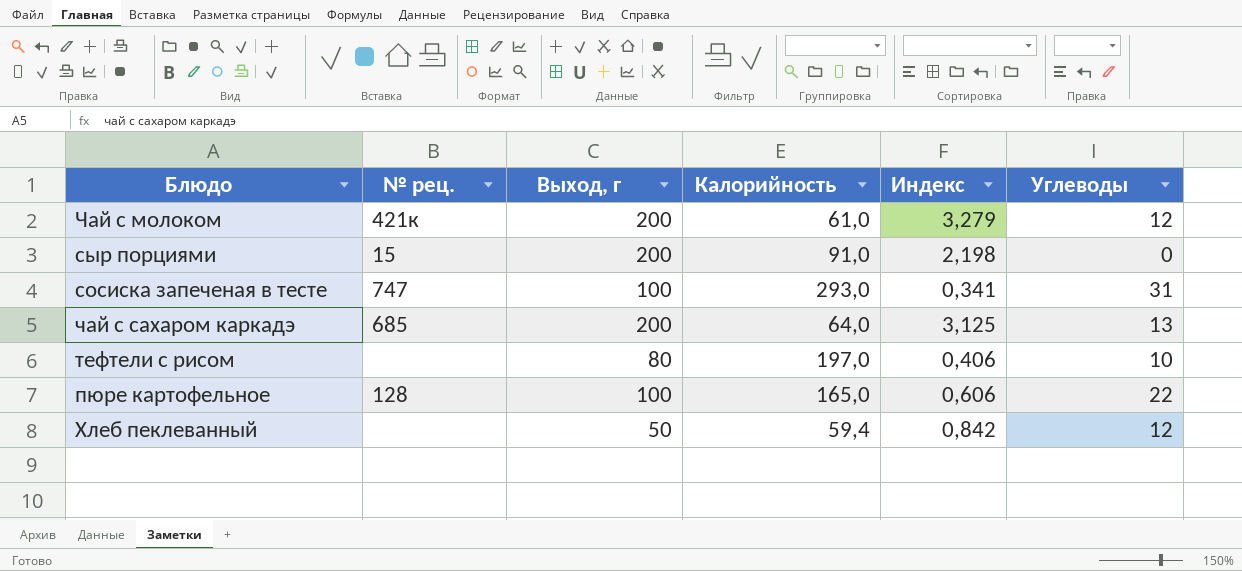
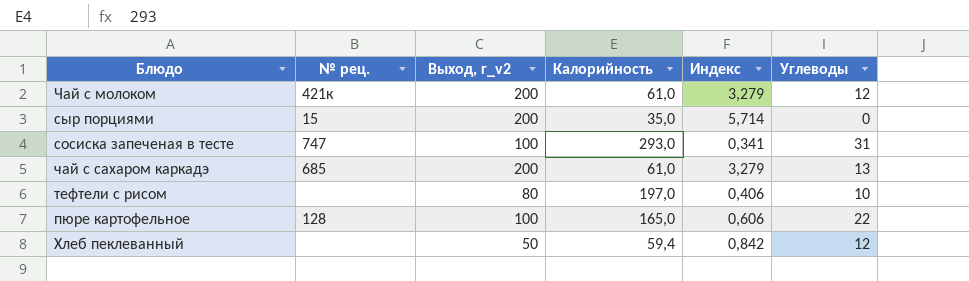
column name: Выход, г -> Выход, г_v2
сыр порциями | Калорийность: 91,0 -> 35,0
сыр порциями | Индекс: 2,198 -> 5,714
чай с сахаром каркадэ | Калорийность: 64,0 -> 61,0
чай с сахаром каркадэ | Индекс: 3,125 -> 3,279

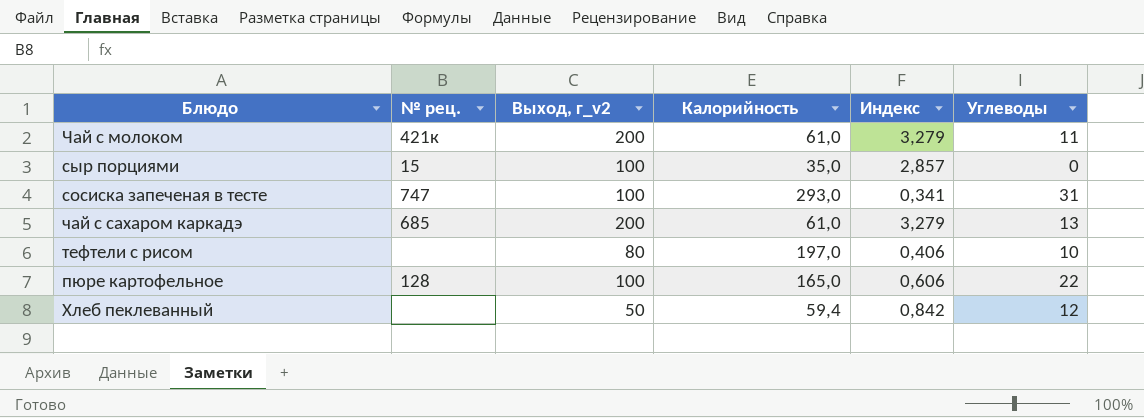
Чай с молоком | Углеводы: 12 -> 11
сыр порциями | Выход, г_v2: 200 -> 100
сыр порциями | Индекс: 5,714 -> 2,857

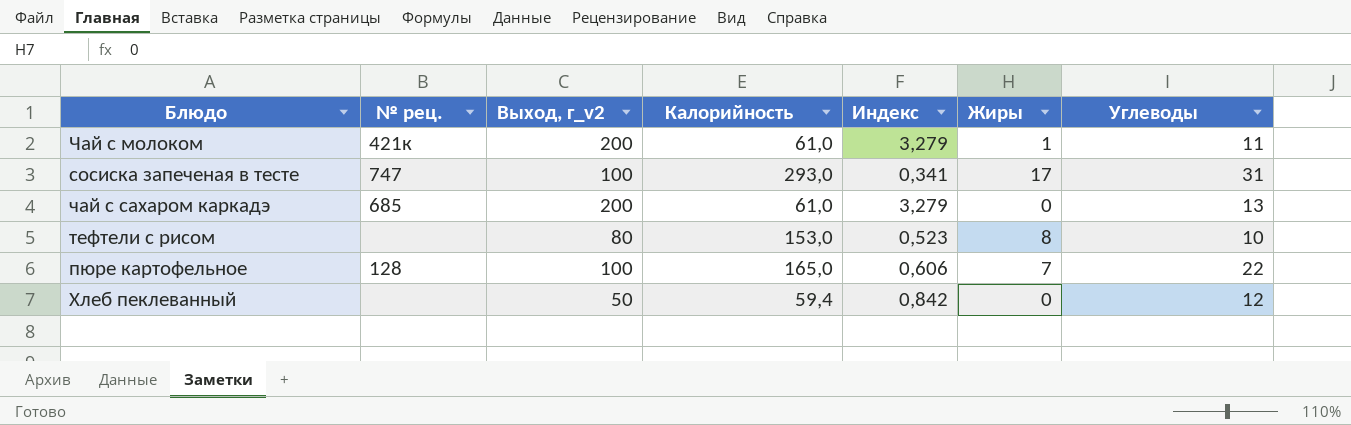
column Жиры | position: none -> 6
row сыр порциями: 15 | 100 | 35,0 | 2,857 | 0 -> none
тефтели с рисом | Калорийность: 197,0 -> 153,0
тефтели с рисом | Индекс: 0,406 -> 0,523

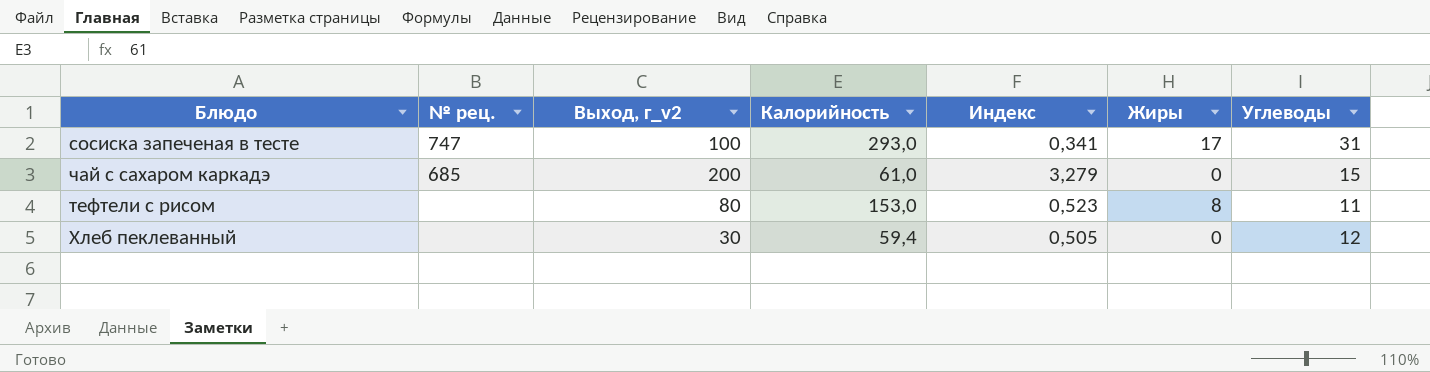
row Чай с молоком: 421к | 200 | 61,0 | 3,279 | 1 | 11 -> none
row пюре картофельное: 128 | 100 | 165,0 | 0,606 | 7 | 22 -> none
чай с сахаром каркадэ | Углеводы: 13 -> 15
тефтели с рисом | Углеводы: 10 -> 11
Хлеб пеклеванный | Выход, г_v2: 50 -> 30
Хлеб пеклеванный | Индекс: 0,842 -> 0,505

